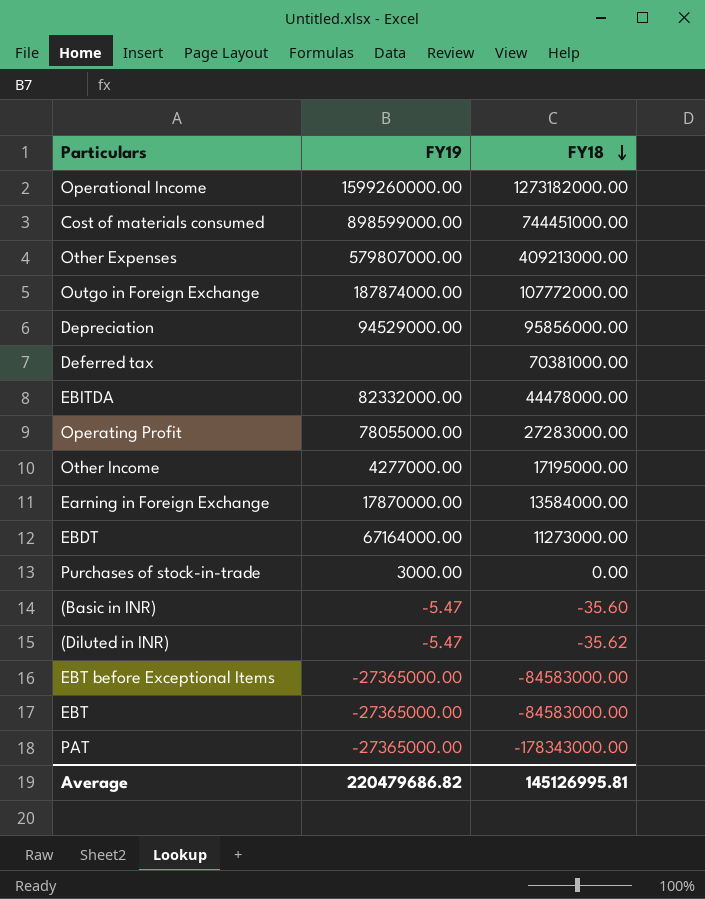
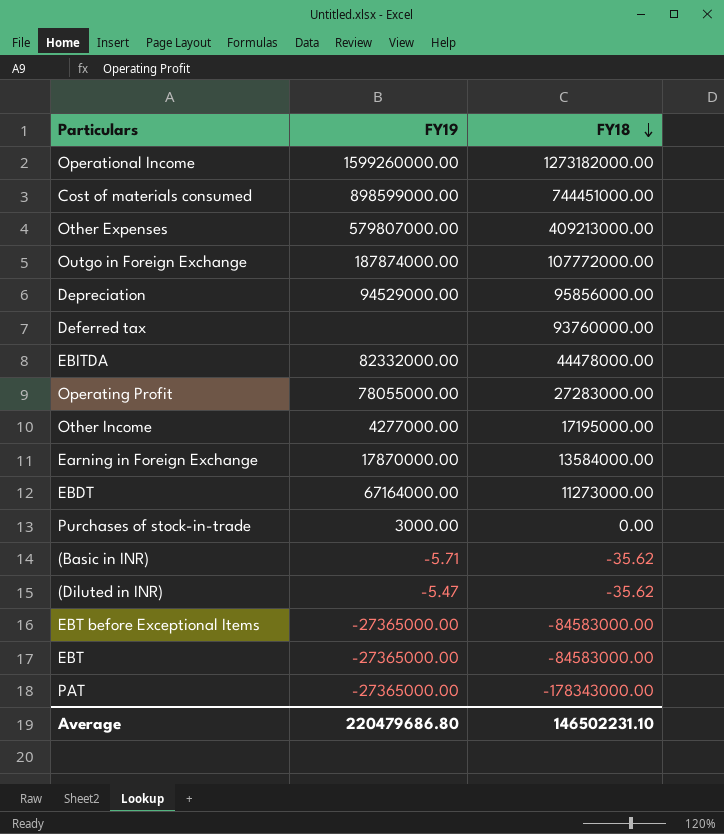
Deferred tax | FY18: 70381000.00 -> 93760000.00
(Basic in INR) | FY19: -5.47 -> -5.71
(Basic in INR) | FY18: -35.60 -> -35.62
Average | FY19: 220479686.82 -> 220479686.80
Average | FY18: 145126995.81 -> 146502231.10

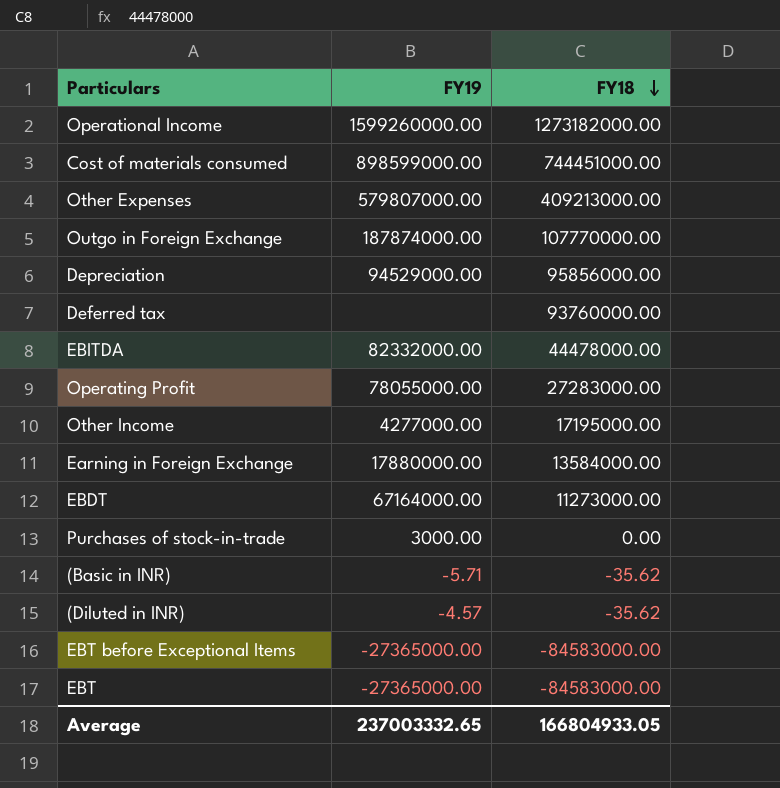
row PAT: -27365000.00 | -178343000.00 -> none
Outgo in Foreign Exchange | FY18: 107772000.00 -> 107770000.00
Earning in Foreign Exchange | FY19: 17870000.00 -> 17880000.00
(Diluted in INR) | FY19: -5.47 -> -4.57
Average | FY19: 220479686.80 -> 237003332.65
Average | FY18: 146502231.10 -> 166804933.05

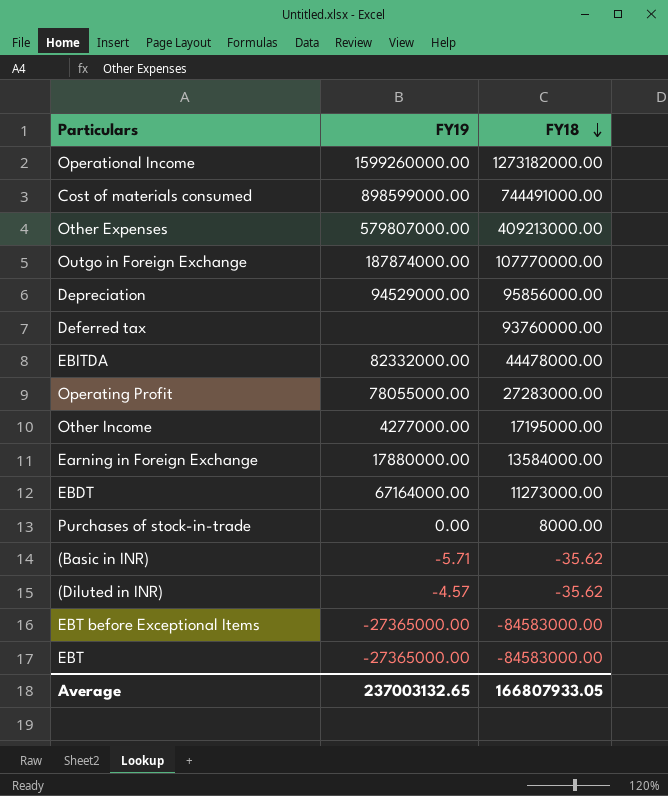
Cost of materials consumed | FY18: 744451000.00 -> 744491000.00
Purchases of stock-in-trade | FY19: 3000.00 -> 0.00
Purchases of stock-in-trade | FY18: 0.00 -> 8000.00
Average | FY19: 237003332.65 -> 237003132.65
Average | FY18: 166804933.05 -> 166807933.05

